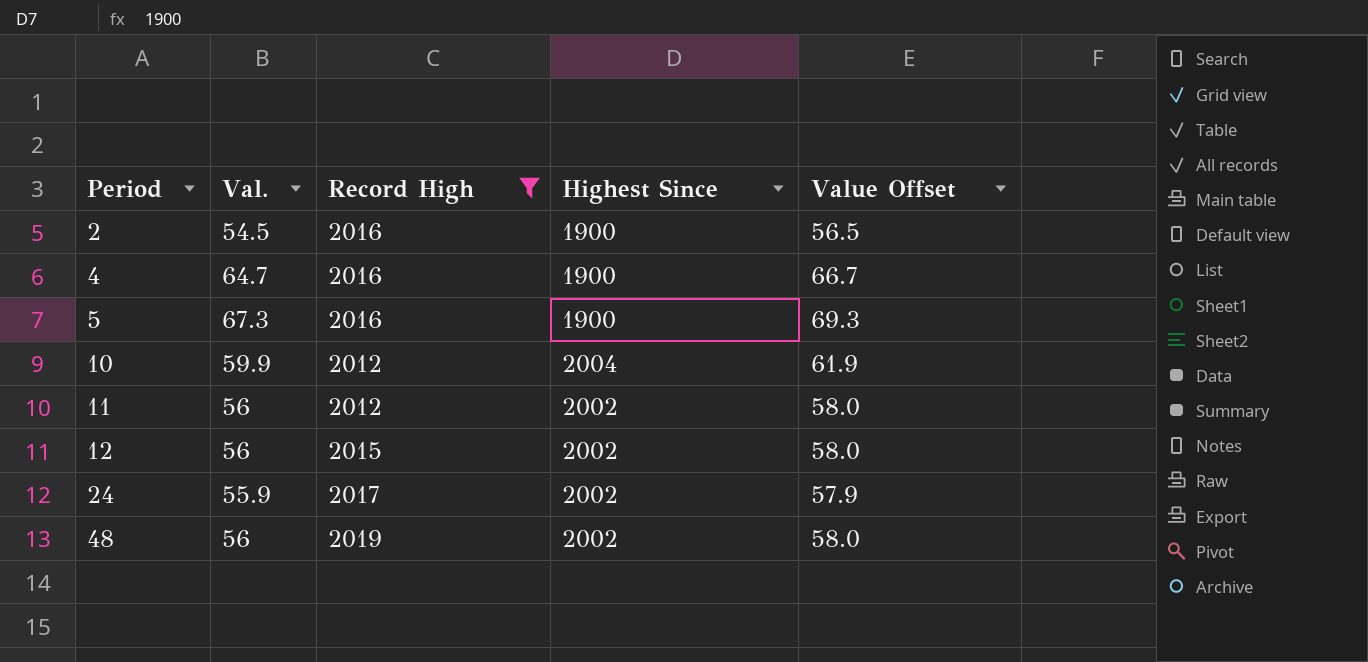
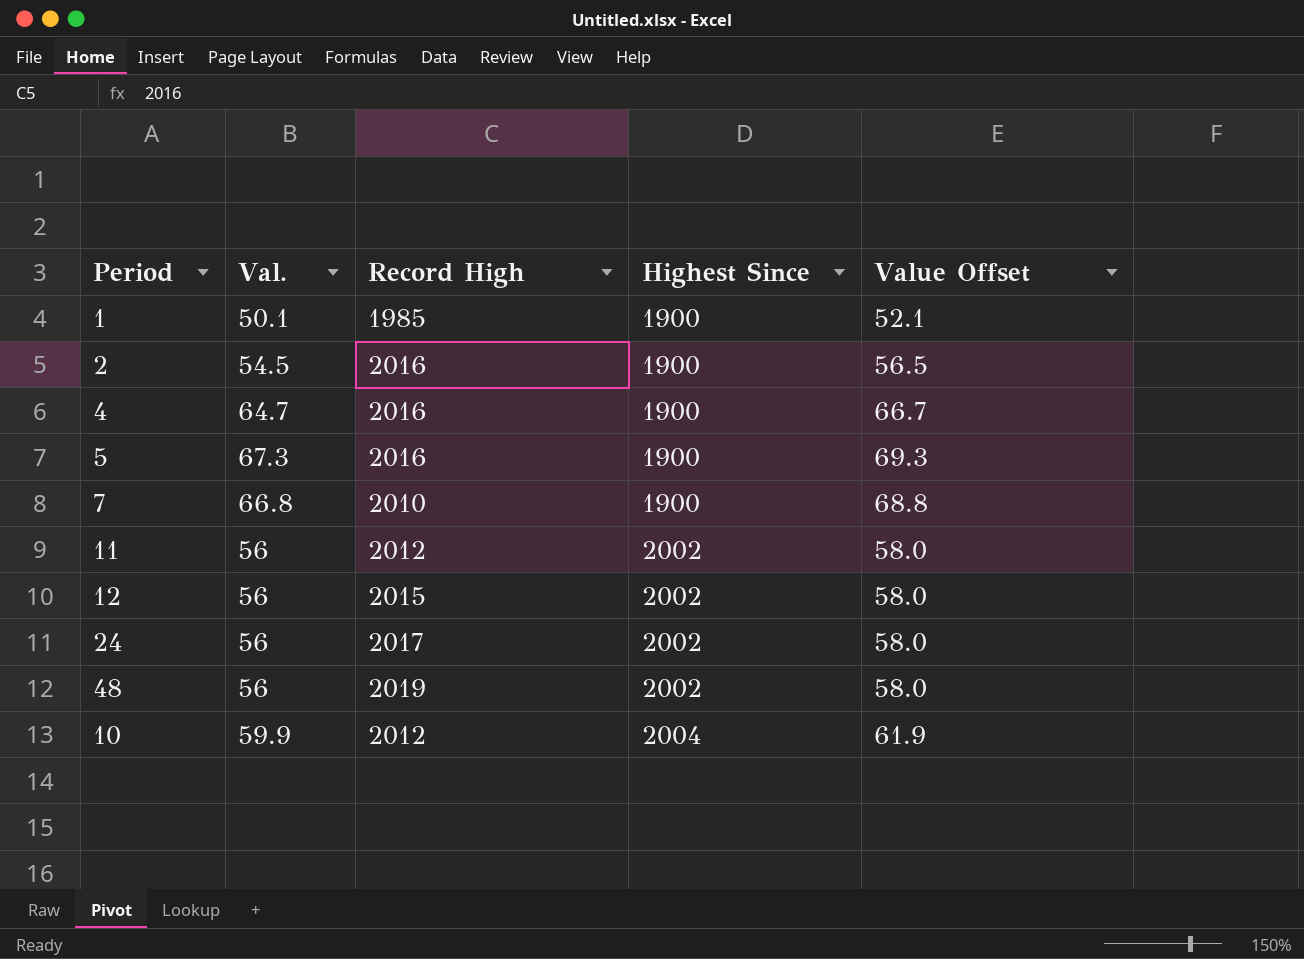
filter: Record High >= 2012 -> none
row order: Period ascending -> Highest Since ascending
24 | Val.: 55.9 -> 56
24 | Value Offset: 57.9 -> 58.0

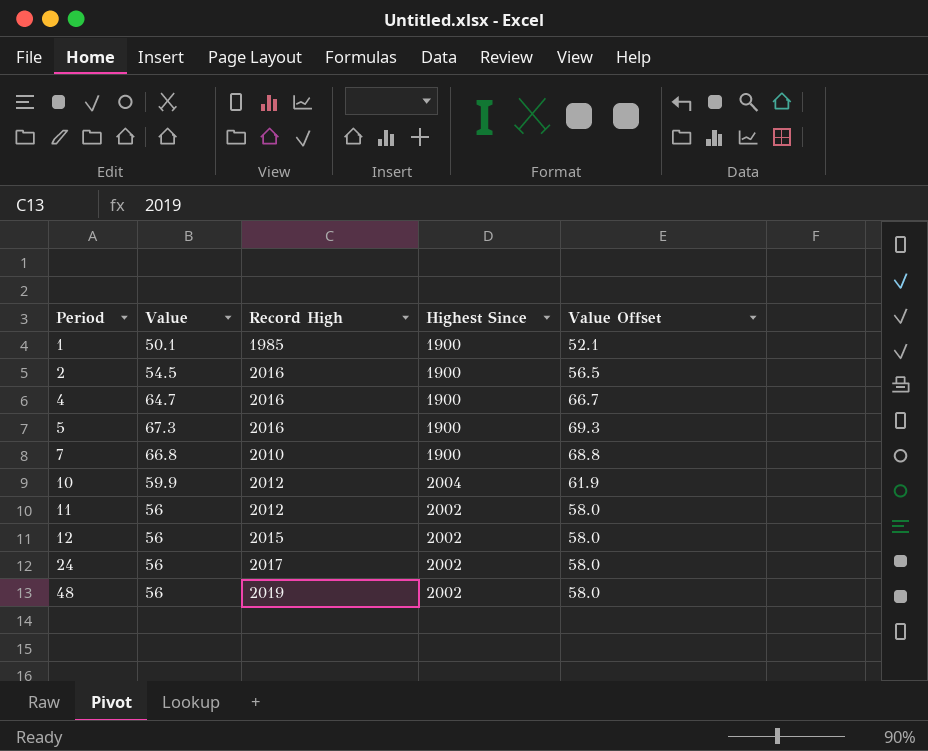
row order: Highest Since ascending -> Period ascending
column name: Val. -> Value

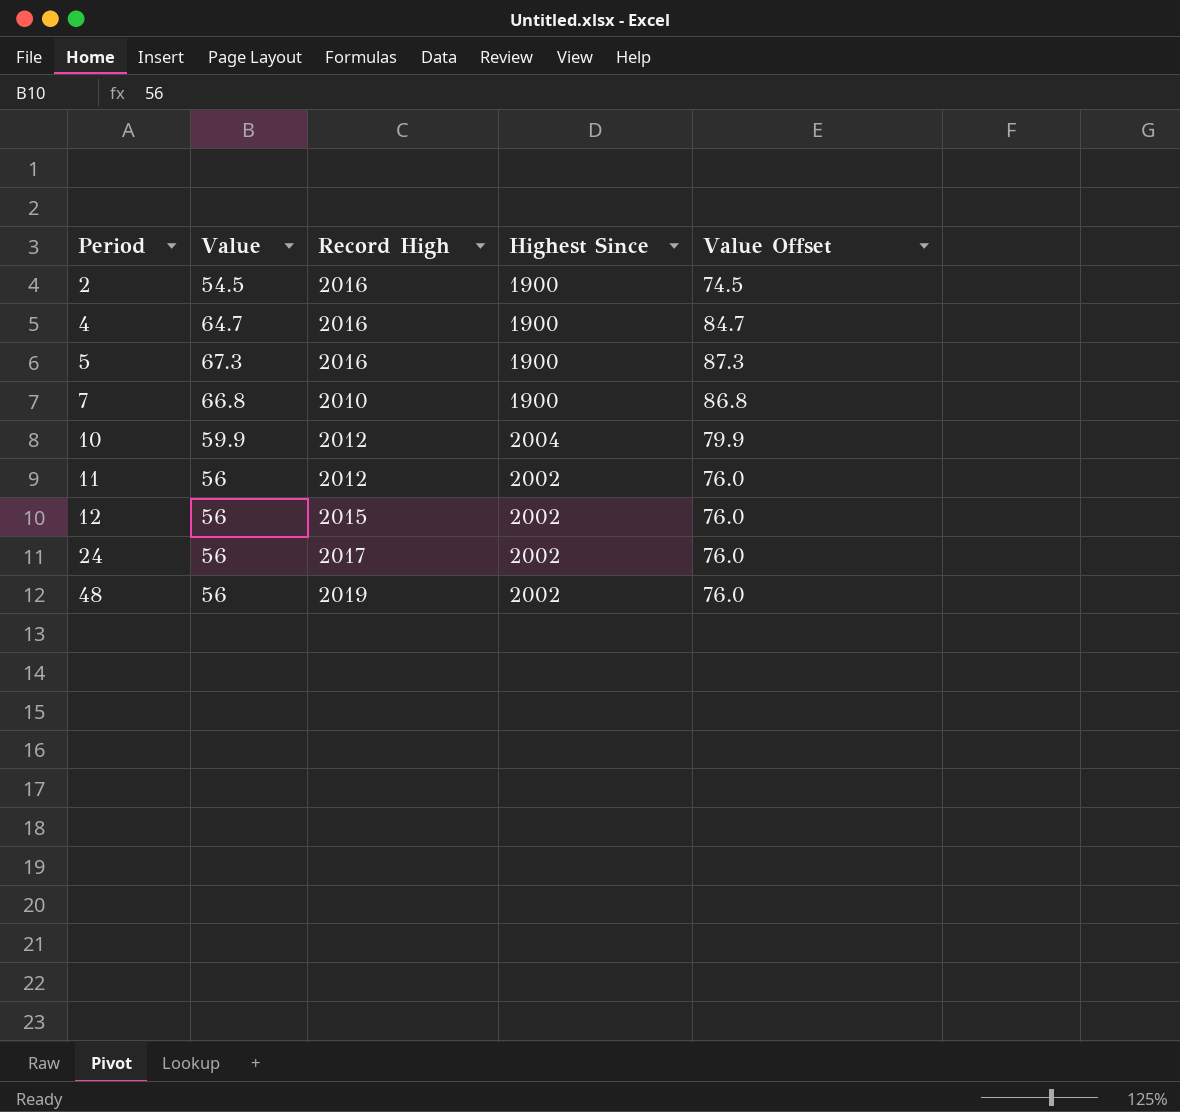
column Value Offset | formula: [Value] + 2 -> [Value] + 20
row 1: 50.1 | 1985 | 1900 | 52.1 -> none

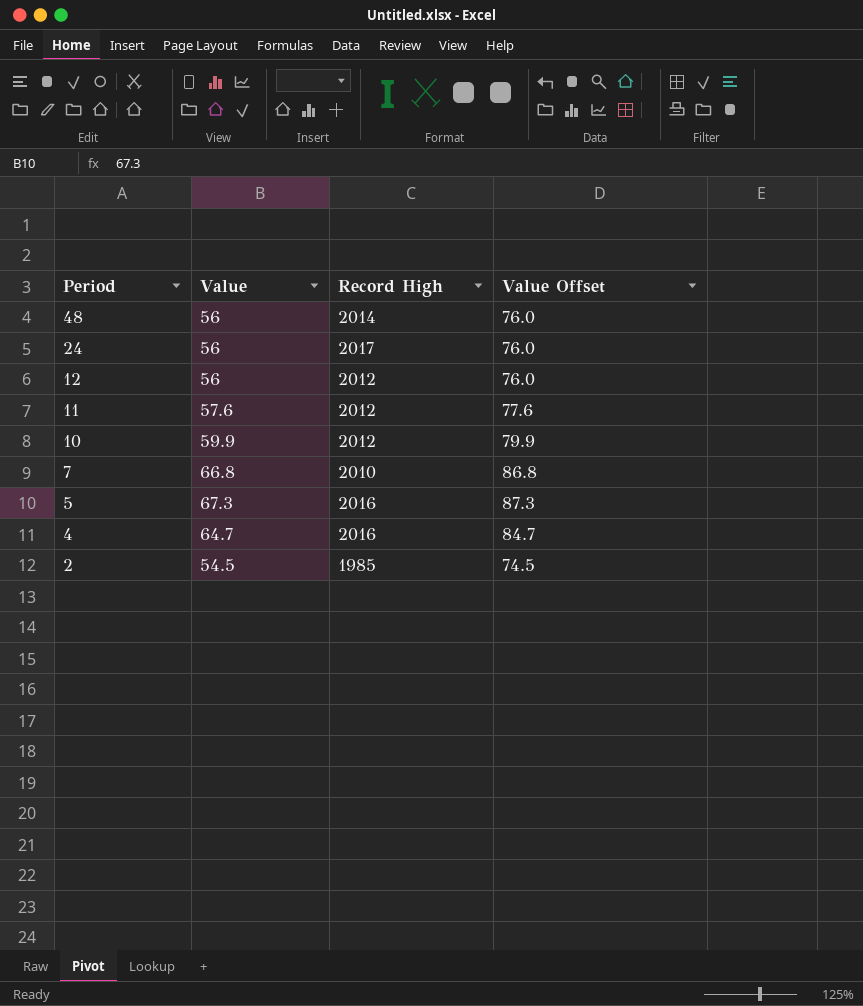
row order: Period ascending -> Period descending
column Highest Since | position: 4 -> none
48 | Record High: 2019 -> 2014
12 | Record High: 2015 -> 2012
11 | Value: 56 -> 57.6
11 | Value Offset: 76.0 -> 77.6
2 | Record High: 2016 -> 1985

